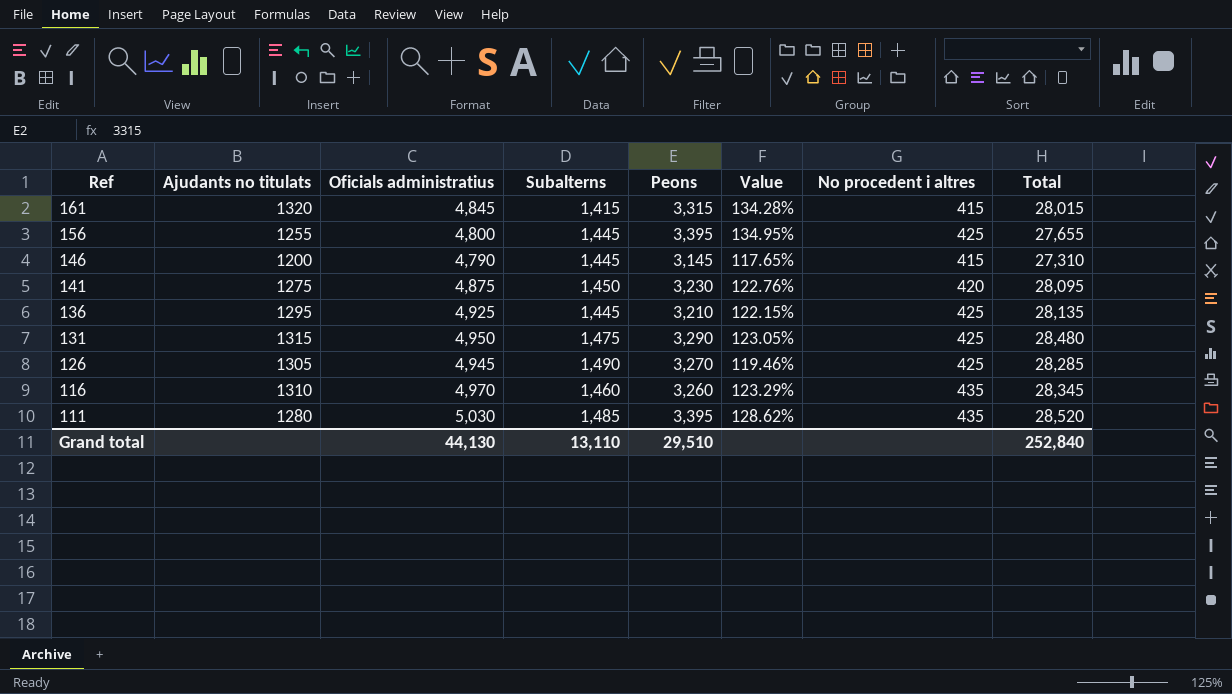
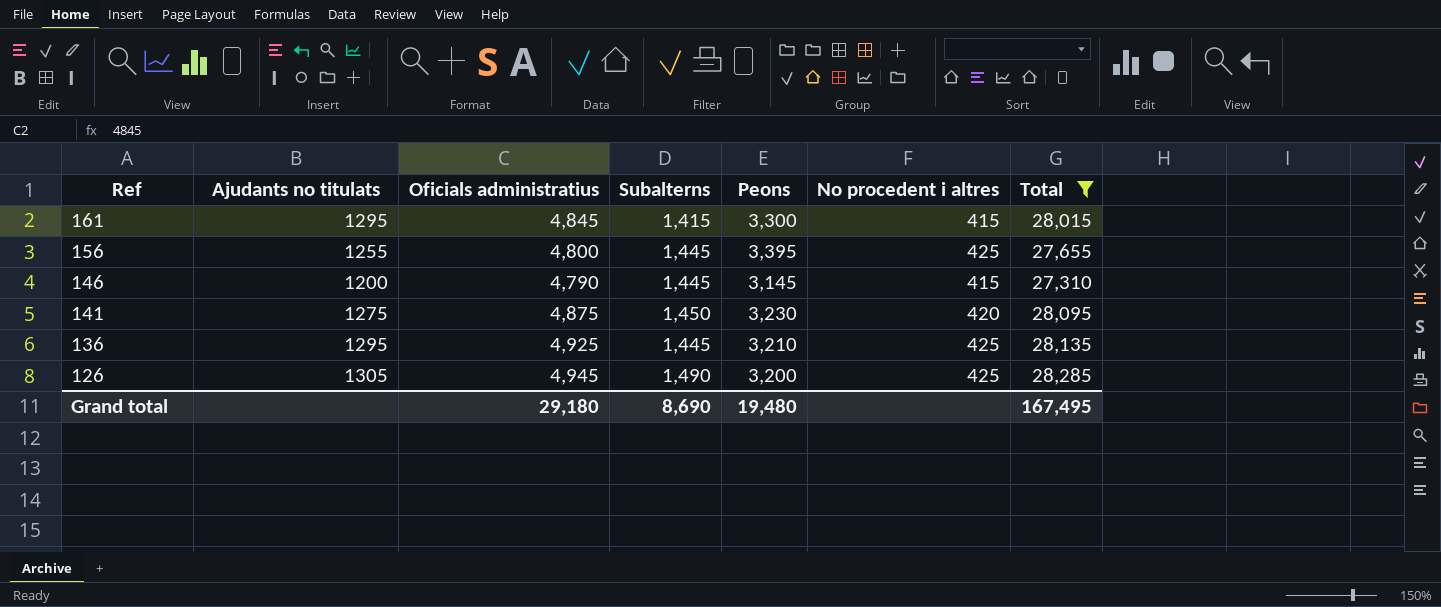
filter: none -> Total <= 28,285
column Value | formula: ([Peons] - [Subalterns]) / [Subalterns] -> none
161 | Ajudants no titulats: 1320 -> 1295
161 | Peons: 3,315 -> 3,300
126 | Peons: 3,270 -> 3,200
Grand total | Oficials administratius: 44,130 -> 29,180
Grand total | Subalterns: 13,110 -> 8,690
Grand total | Peons: 29,510 -> 19,480
Grand total | Total: 252,840 -> 167,495

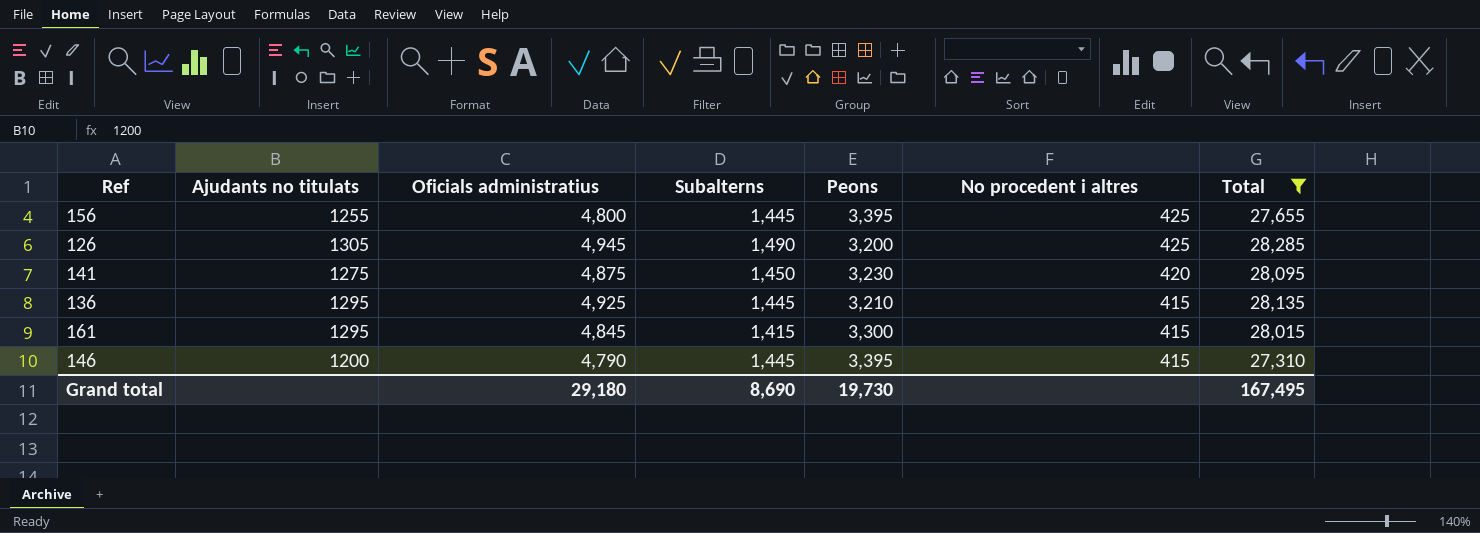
row order: Ref descending -> No procedent i altres descending
136 | No procedent i altres: 425 -> 415
146 | Peons: 3,145 -> 3,395
Grand total | Peons: 19,480 -> 19,730

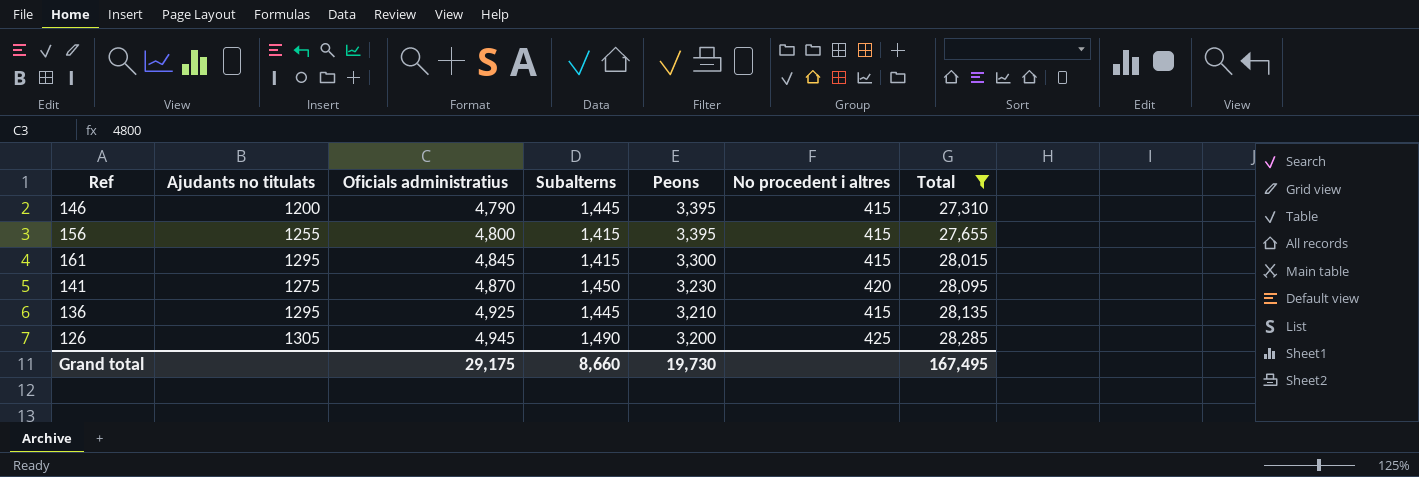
row order: No procedent i altres descending -> Oficials administratius ascending
156 | Subalterns: 1,445 -> 1,415
156 | No procedent i altres: 425 -> 415
141 | Oficials administratius: 4,875 -> 4,870
Grand total | Oficials administratius: 29,180 -> 29,175
Grand total | Subalterns: 8,690 -> 8,660

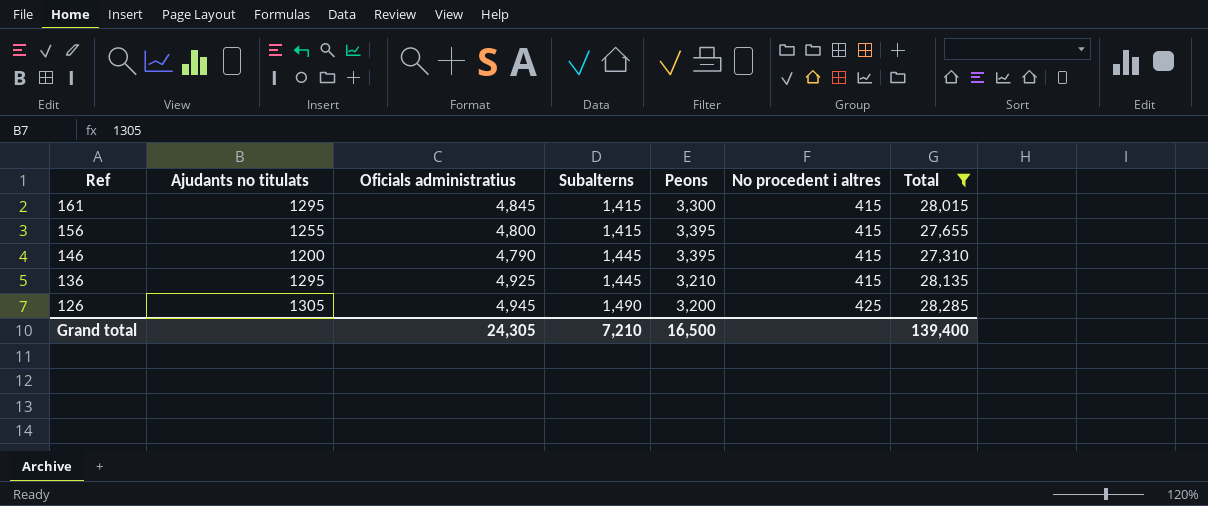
row order: Oficials administratius ascending -> Ref descending
row 141: 1275 | 4,870 | 1,450 | 3,230 | 420 | 28,095 -> none
Grand total | Oficials administratius: 29,175 -> 24,305
Grand total | Subalterns: 8,660 -> 7,210
Grand total | Peons: 19,730 -> 16,500
Grand total | Total: 167,495 -> 139,400

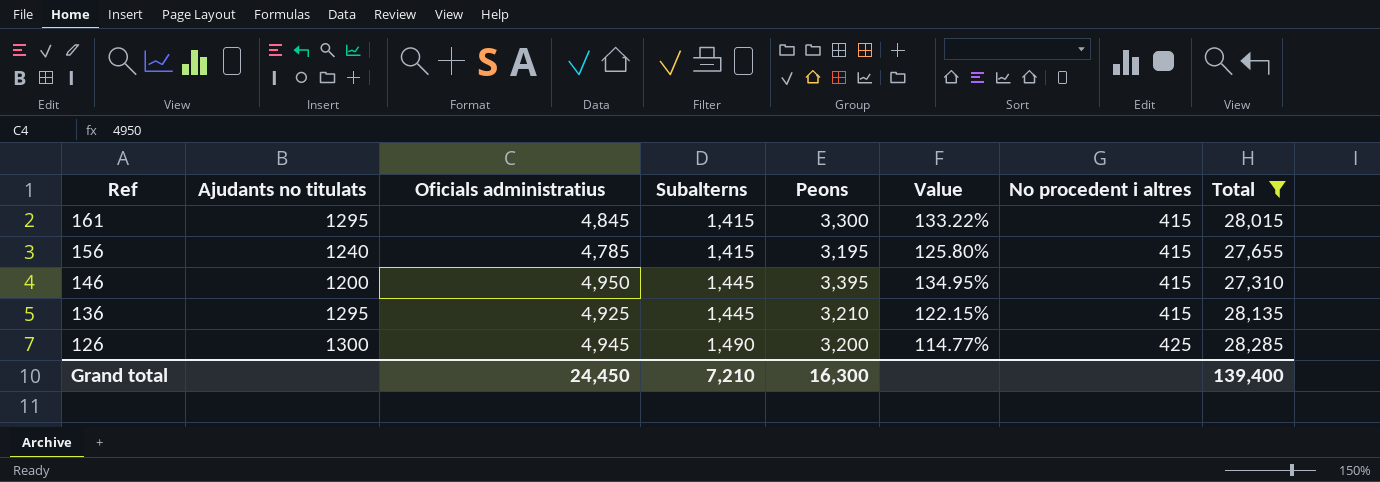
column Value | formula: none -> ([Peons] - [Subalterns]) / [Subalterns]
156 | Ajudants no titulats: 1255 -> 1240
156 | Oficials administratius: 4,800 -> 4,785
156 | Peons: 3,395 -> 3,195
146 | Oficials administratius: 4,790 -> 4,950
126 | Ajudants no titulats: 1305 -> 1300
Grand total | Oficials administratius: 24,305 -> 24,450
Grand total | Peons: 16,500 -> 16,300

